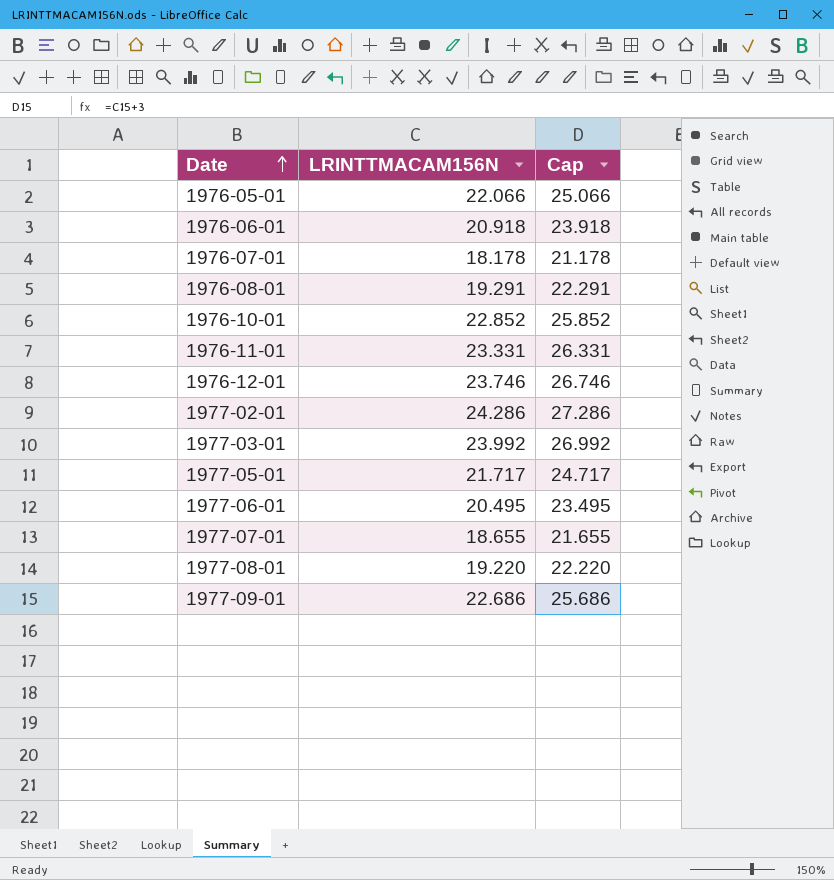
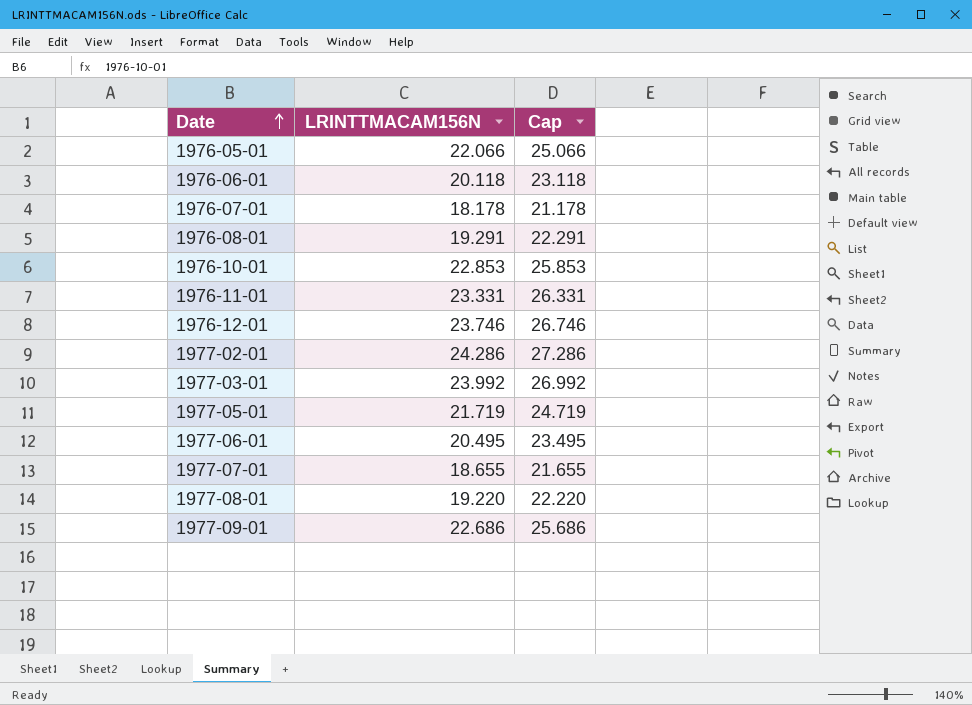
1976-06-01 | LRINTTMACAM156N: 20.918 -> 20.118
1976-06-01 | Cap: 23.918 -> 23.118
1976-10-01 | LRINTTMACAM156N: 22.852 -> 22.853
1976-10-01 | Cap: 25.852 -> 25.853
1977-05-01 | LRINTTMACAM156N: 21.717 -> 21.719
1977-05-01 | Cap: 24.717 -> 24.719

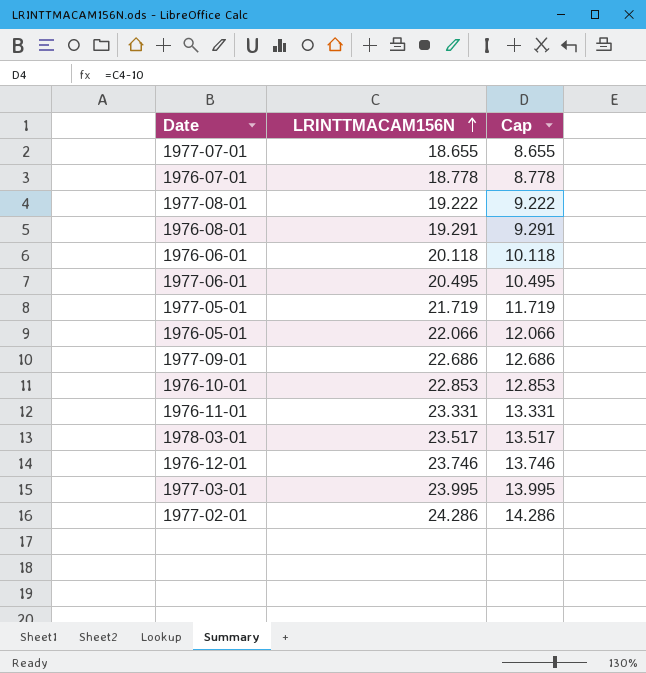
row order: Date ascending -> LRINTTMACAM156N ascending
column Cap | formula: [LRINTTMACAM156N] + 3 -> [LRINTTMACAM156N] - 10
1976-07-01 | LRINTTMACAM156N: 18.178 -> 18.778
1977-08-01 | LRINTTMACAM156N: 19.220 -> 19.222
row 1978-03-01: none -> 23.517 | 13.517
1977-03-01 | LRINTTMACAM156N: 23.992 -> 23.995

